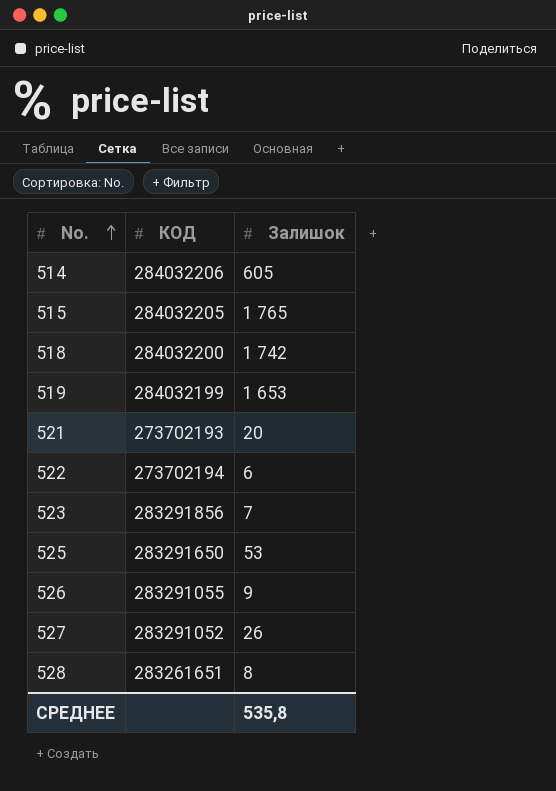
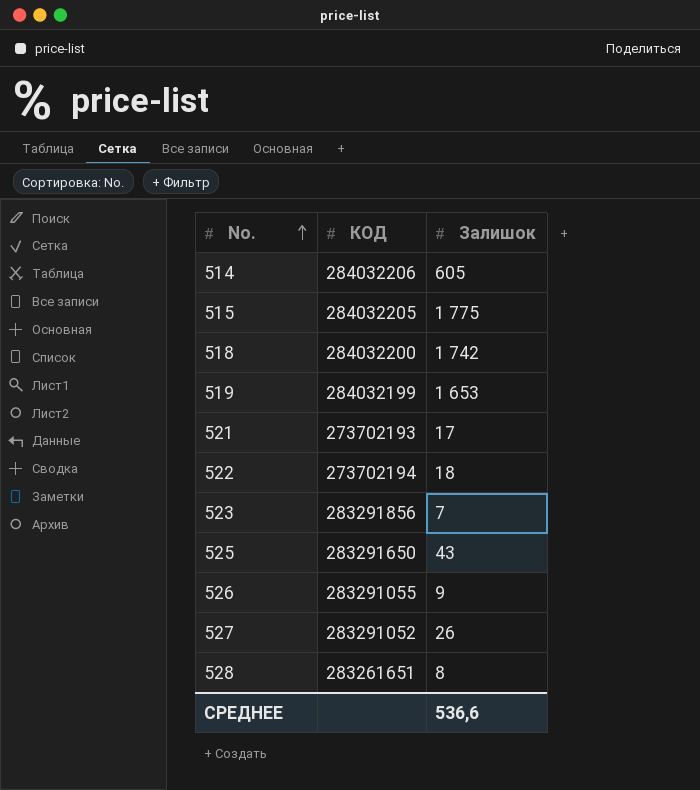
515 | Залишок: 1 765 -> 1 775
521 | Залишок: 20 -> 17
522 | Залишок: 6 -> 18
525 | Залишок: 53 -> 43
СРЕДНЕЕ | Залишок: 535,8 -> 536,6

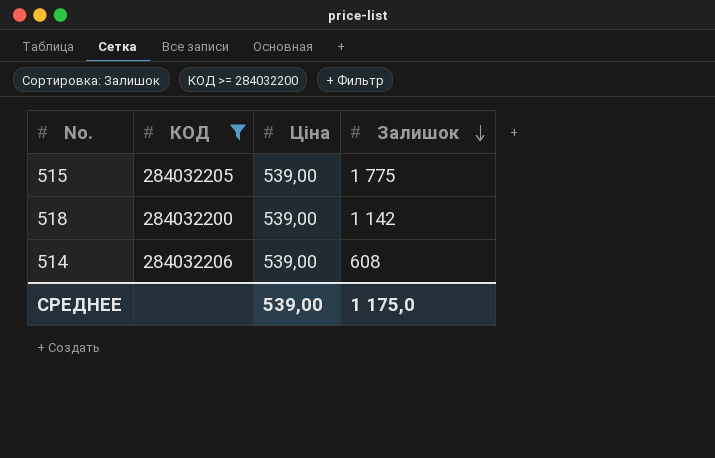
filter: none -> КОД >= 284032200
row order: No. ascending -> Залишок descending
column Ціна | position: none -> 3
518 | Залишок: 1 742 -> 1 142
514 | Залишок: 605 -> 608
СРЕДНЕЕ | Залишок: 536,6 -> 1 175,0

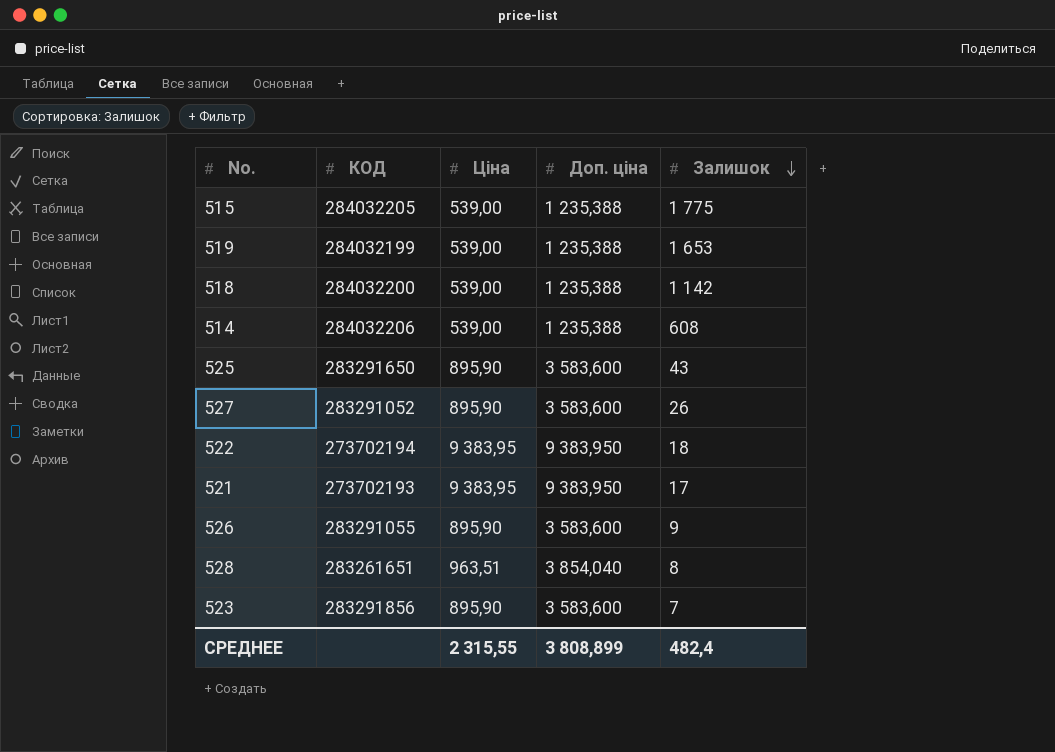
filter: КОД >= 284032200 -> none
column Доп. ціна | position: none -> 4
СРЕДНЕЕ | Ціна: 539,00 -> 2 315,55
СРЕДНЕЕ | Залишок: 1 175,0 -> 482,4

